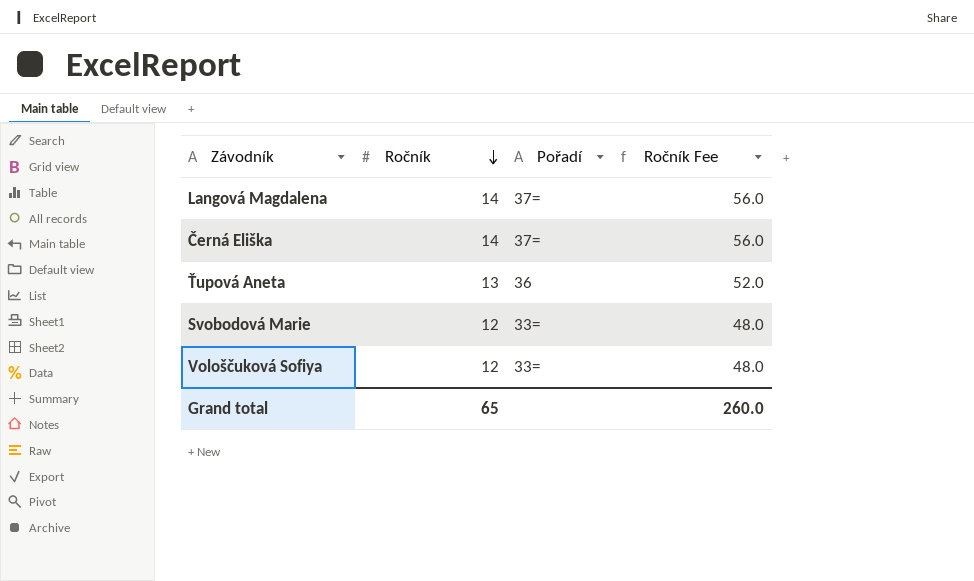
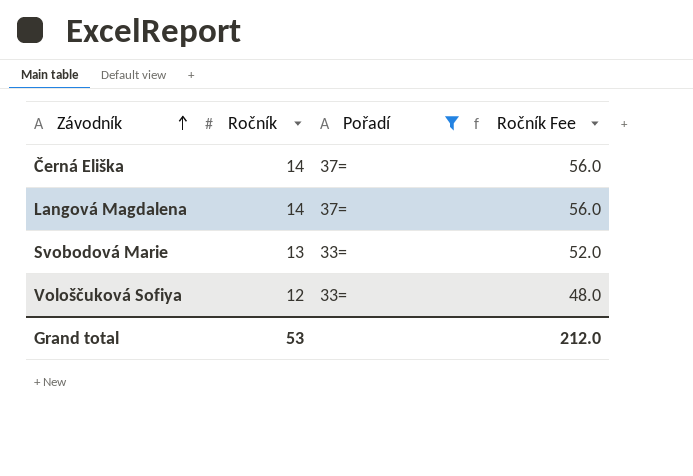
filter: none -> Pořadí != 36
row order: Ročník descending -> Závodník ascending
Svobodová Marie | Ročník: 12 -> 13
Svobodová Marie | Ročník Fee: 48.0 -> 52.0
Grand total | Ročník: 65 -> 53
Grand total | Ročník Fee: 260.0 -> 212.0

